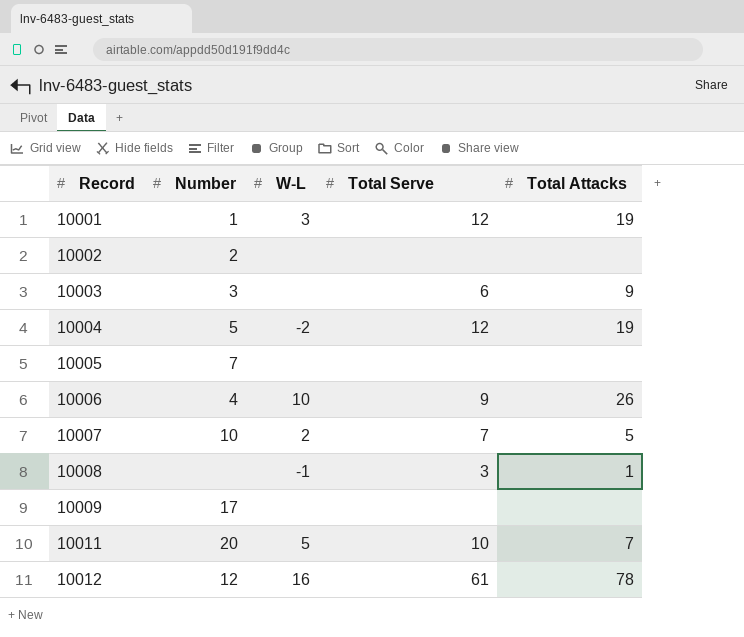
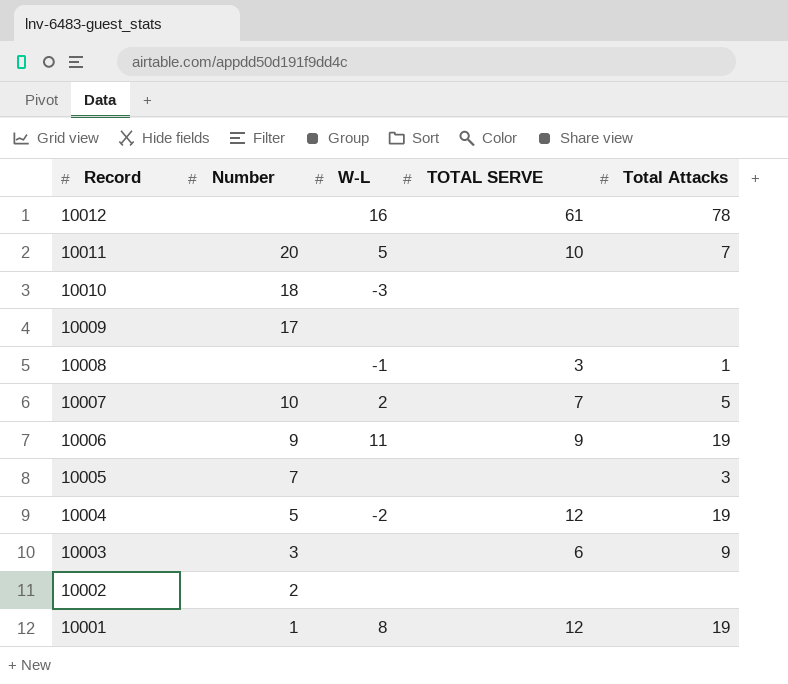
row order: Record ascending -> Record descending
column name: Total Serve -> TOTAL SERVE
10012 | Number: 12 -> none
row 10010: none -> 18 | -3 | none | none
10006 | Number: 4 -> 9
10006 | W-L: 10 -> 11
10006 | Total Attacks: 26 -> 19
10005 | Total Attacks: none -> 3
10001 | W-L: 3 -> 8

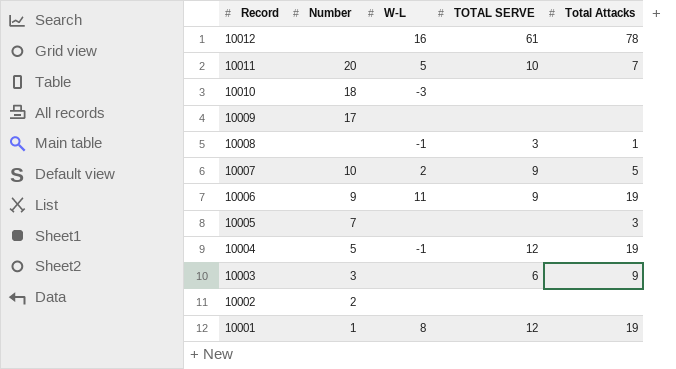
10007 | TOTAL SERVE: 7 -> 9
10004 | W-L: -2 -> -1

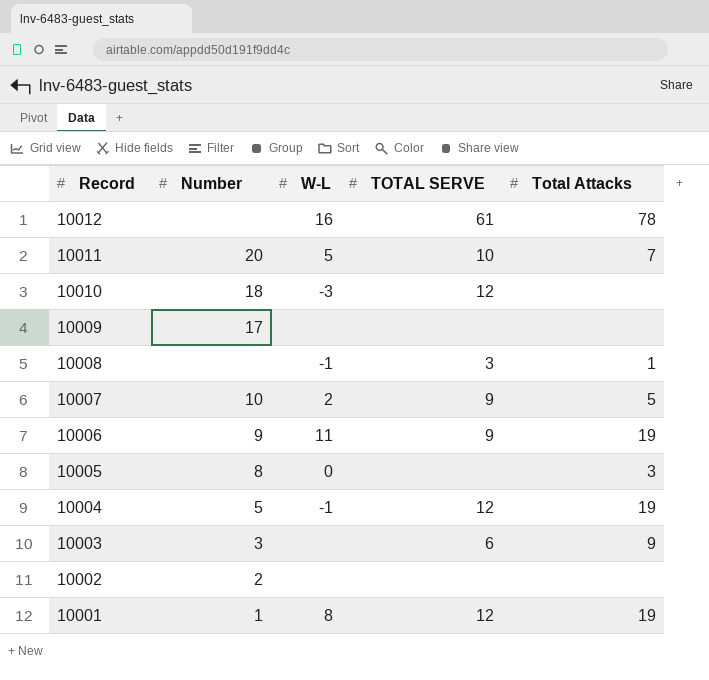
10010 | TOTAL SERVE: none -> 12
10005 | Number: 7 -> 8
10005 | W-L: none -> 0

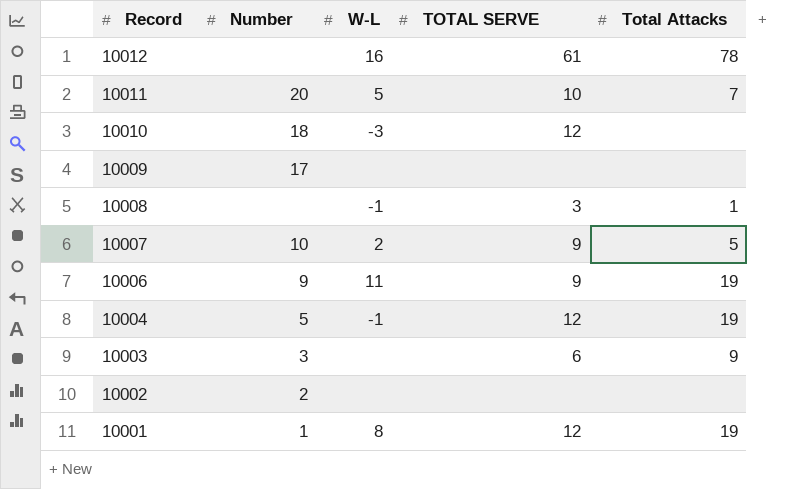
row 10005: 8 | 0 | none | 3 -> none

